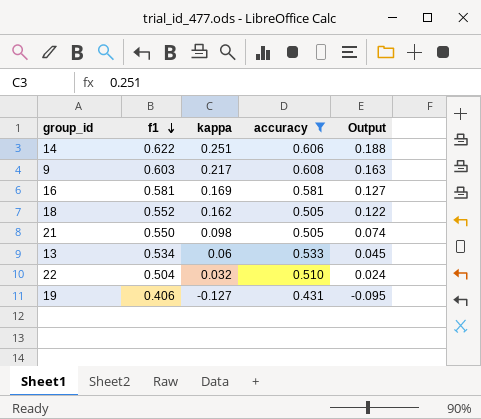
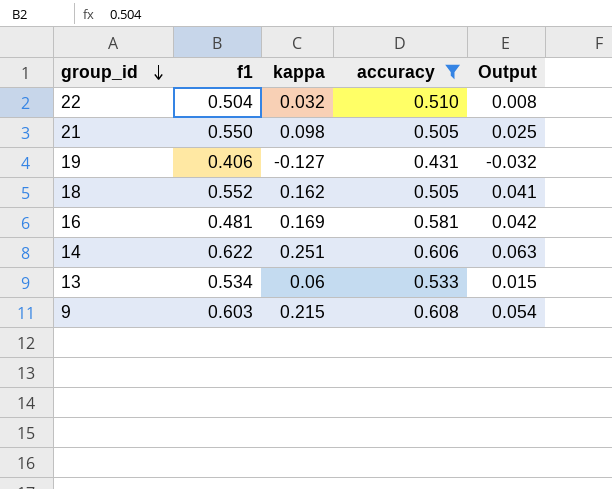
row order: f1 descending -> group_id descending
column Output | formula: [kappa] * 0.75 -> [kappa] * 0.25
16 | f1: 0.581 -> 0.481
9 | kappa: 0.217 -> 0.215

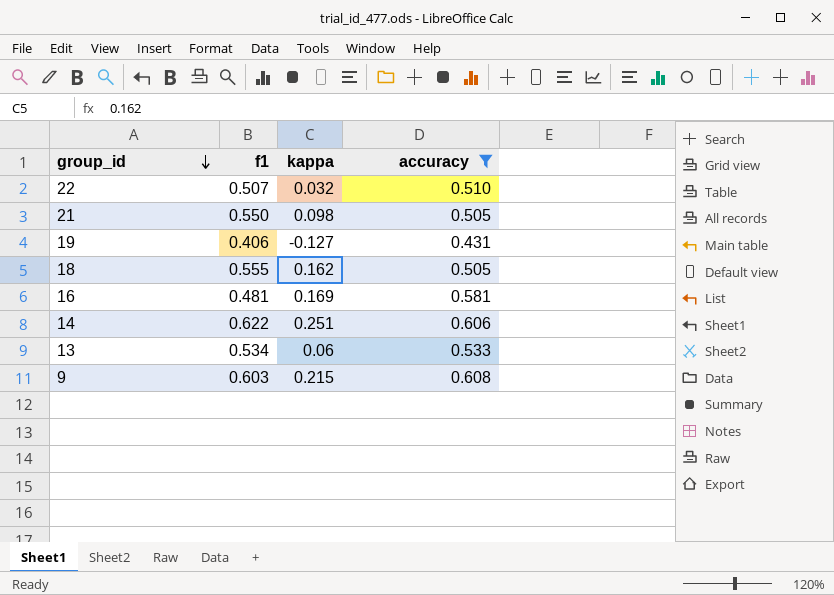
column Output | formula: [kappa] * 0.25 -> none
22 | f1: 0.504 -> 0.507
18 | f1: 0.552 -> 0.555

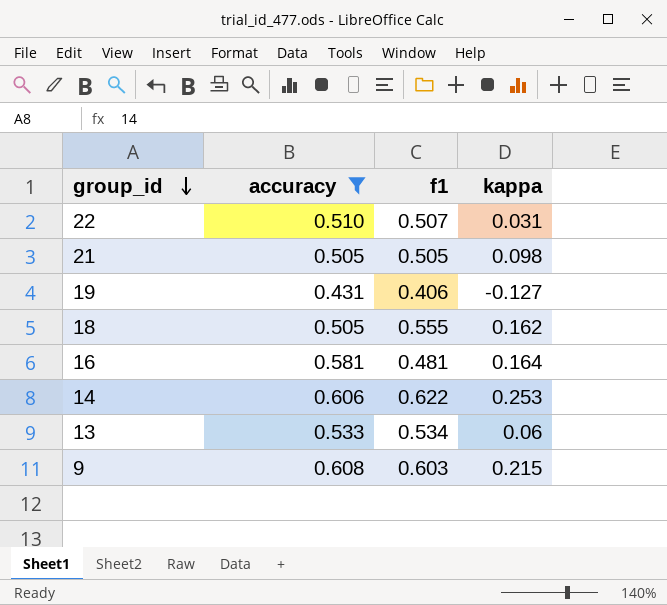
column accuracy | position: 4 -> 2
22 | kappa: 0.032 -> 0.031
21 | f1: 0.550 -> 0.505
16 | kappa: 0.169 -> 0.164
14 | kappa: 0.251 -> 0.253

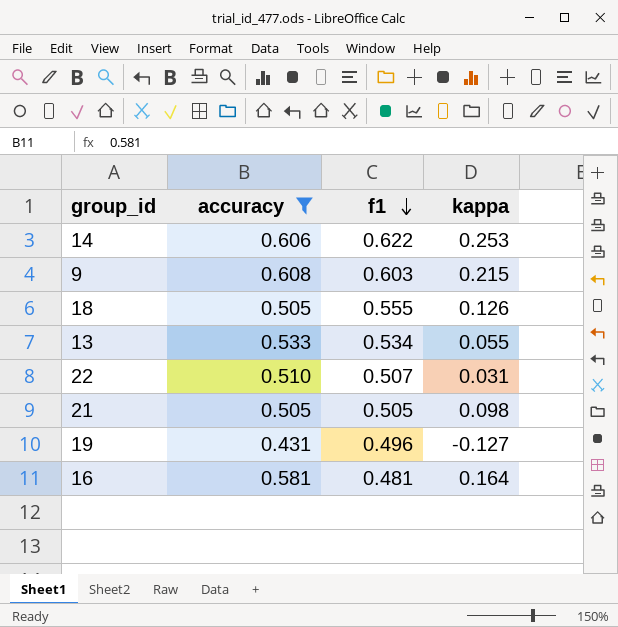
row order: group_id descending -> f1 descending
18 | kappa: 0.162 -> 0.126
13 | kappa: 0.06 -> 0.055
19 | f1: 0.406 -> 0.496

